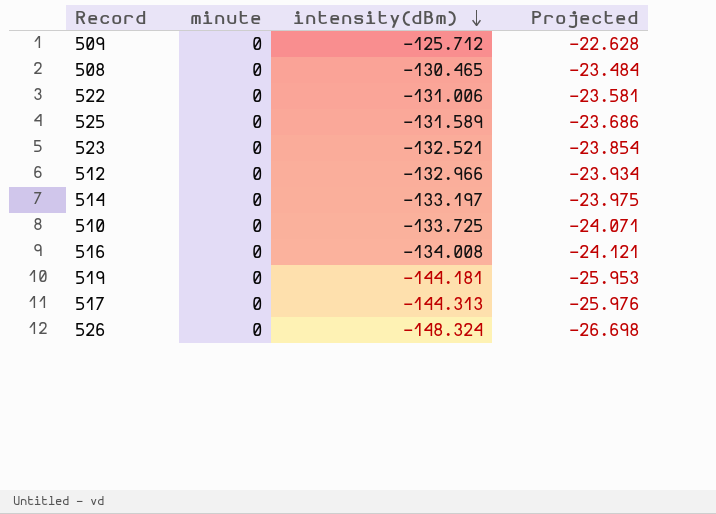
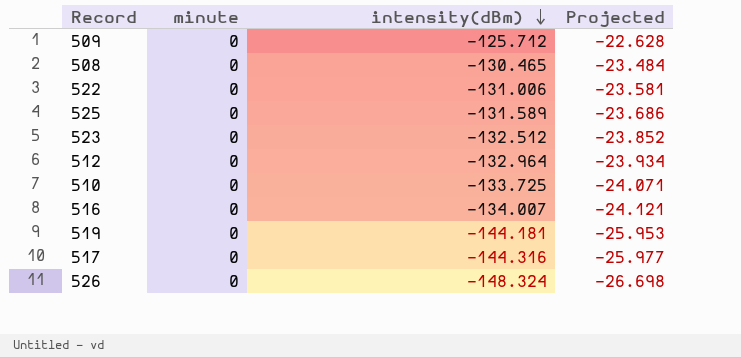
row 514: 0 | -133.197 | -23.975 -> none
523 | intensity(dBm): -132.521 -> -132.512
523 | Projected: -23.854 -> -23.852
512 | intensity(dBm): -132.966 -> -132.964
516 | intensity(dBm): -134.008 -> -134.007
517 | intensity(dBm): -144.313 -> -144.316
517 | Projected: -25.976 -> -25.977

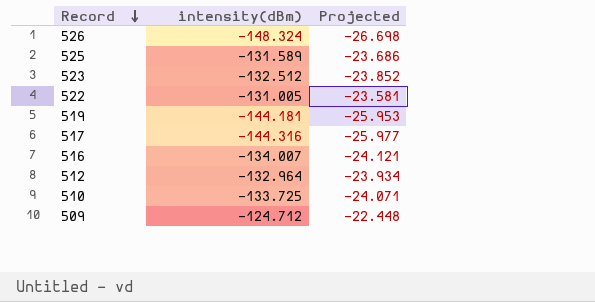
row order: intensity(dBm) descending -> Record descending
column minute | position: 2 -> none
row 508: 0 | -130.465 | -23.484 -> none
522 | intensity(dBm): -131.006 -> -131.005
509 | intensity(dBm): -125.712 -> -124.712
509 | Projected: -22.628 -> -22.448

